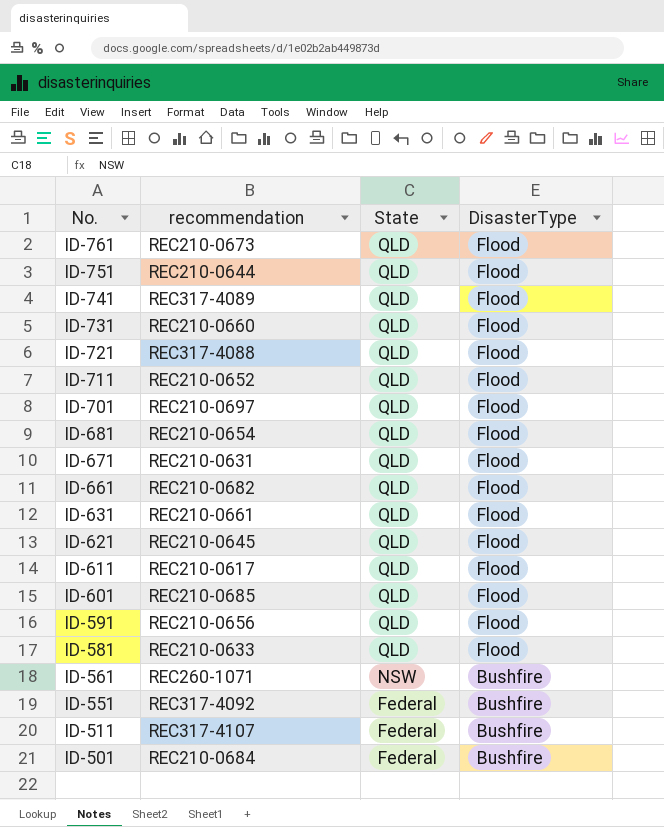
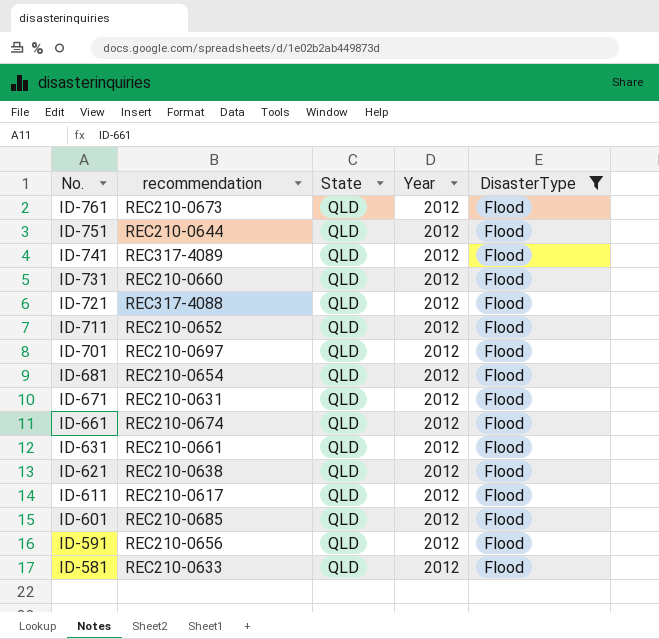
filter: none -> DisasterType = Flood
column Year | position: none -> 4
ID-661 | recommendation: REC210-0682 -> REC210-0674
ID-621 | recommendation: REC210-0645 -> REC210-0638

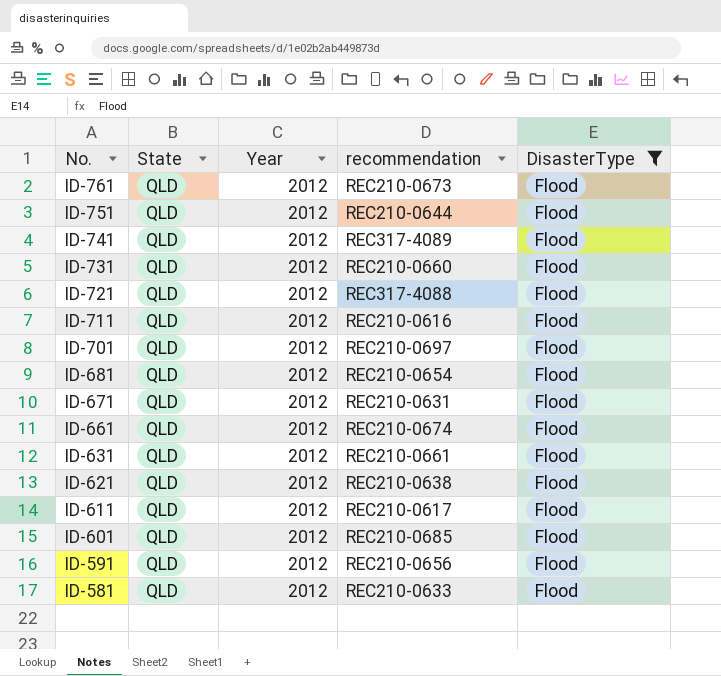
column recommendation | position: 2 -> 4
ID-711 | recommendation: REC210-0652 -> REC210-0616

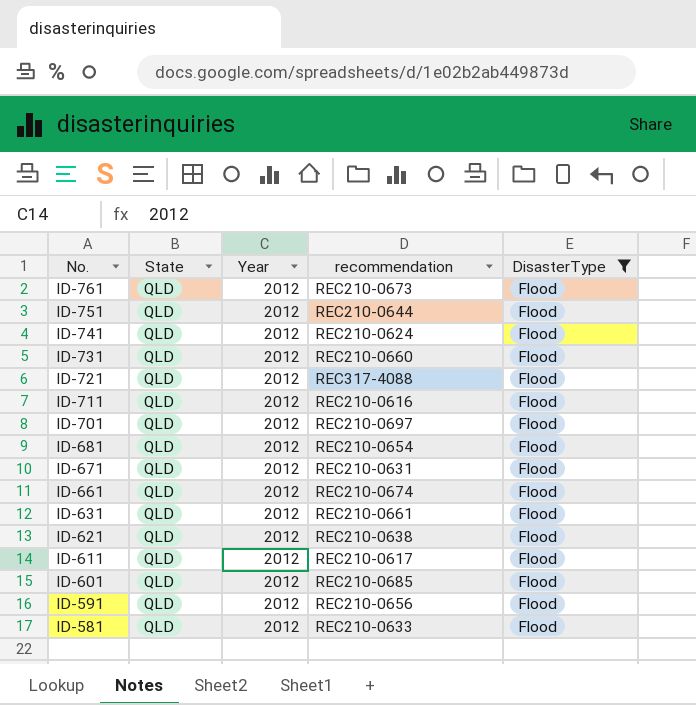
ID-741 | recommendation: REC317-4089 -> REC210-0624

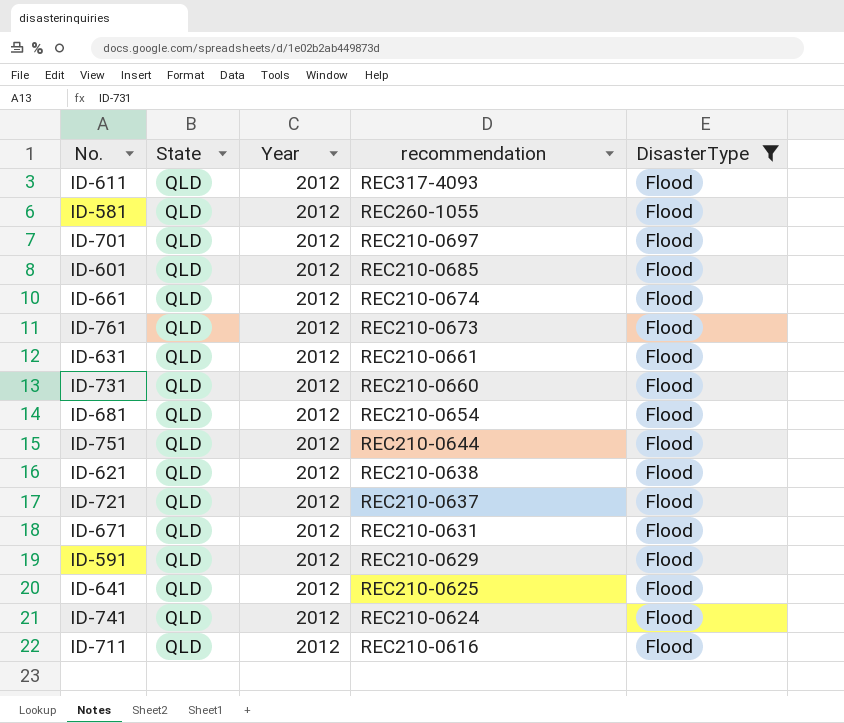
row order: No. descending -> recommendation descending
ID-611 | recommendation: REC210-0617 -> REC317-4093
ID-581 | recommendation: REC210-0633 -> REC260-1055
ID-721 | recommendation: REC317-4088 -> REC210-0637
ID-591 | recommendation: REC210-0656 -> REC210-0629
row ID-641: none -> QLD | 2012 | REC210-0625 | Flood

